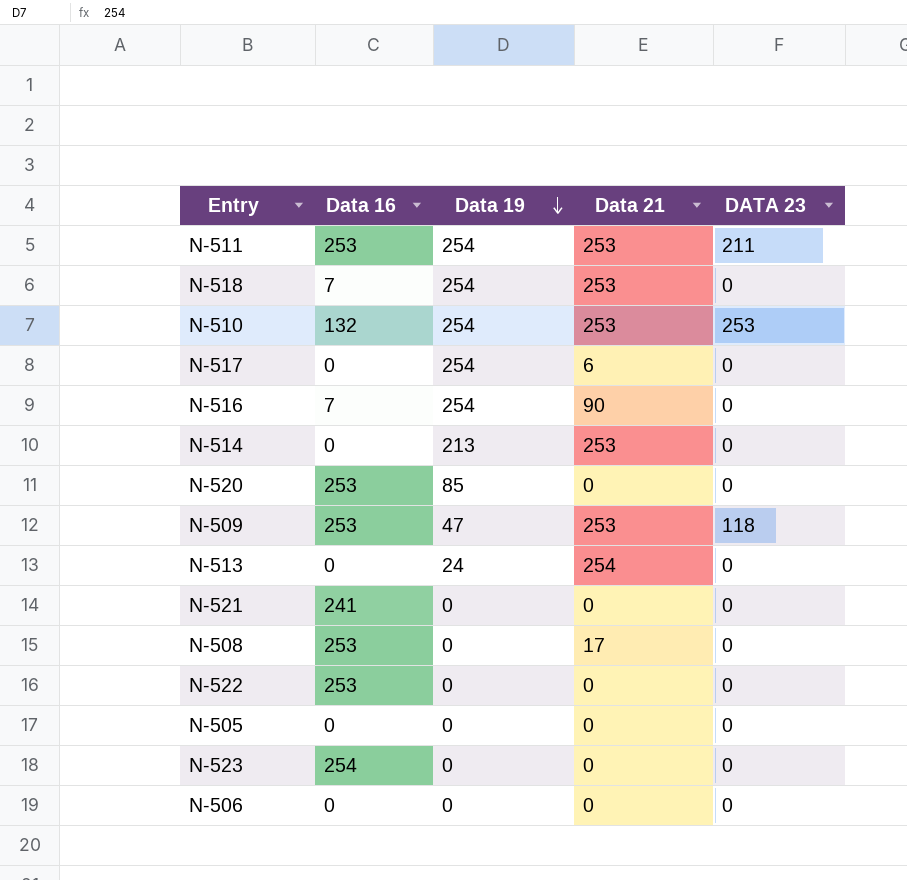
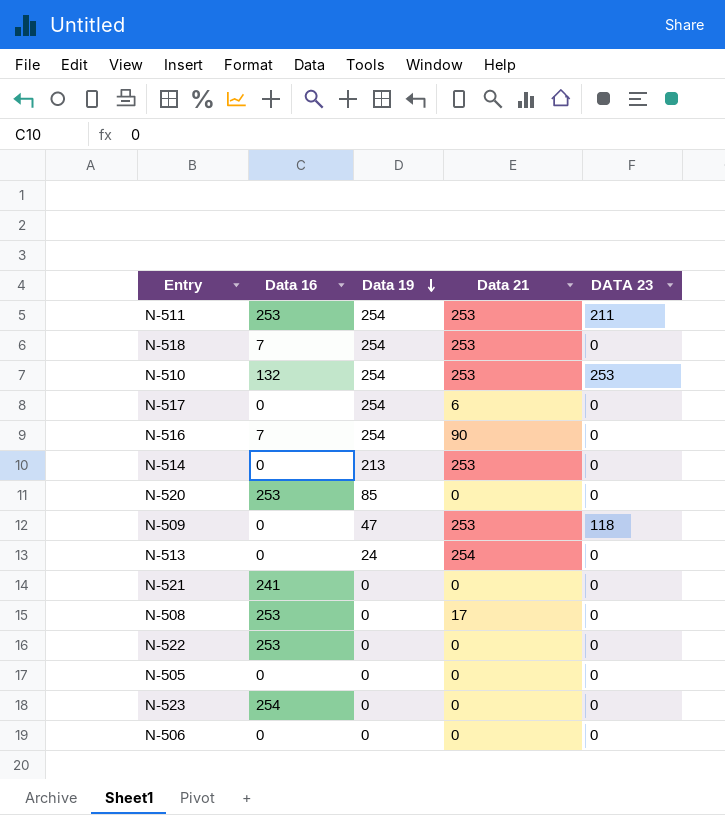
N-509 | Data 16: 253 -> 0

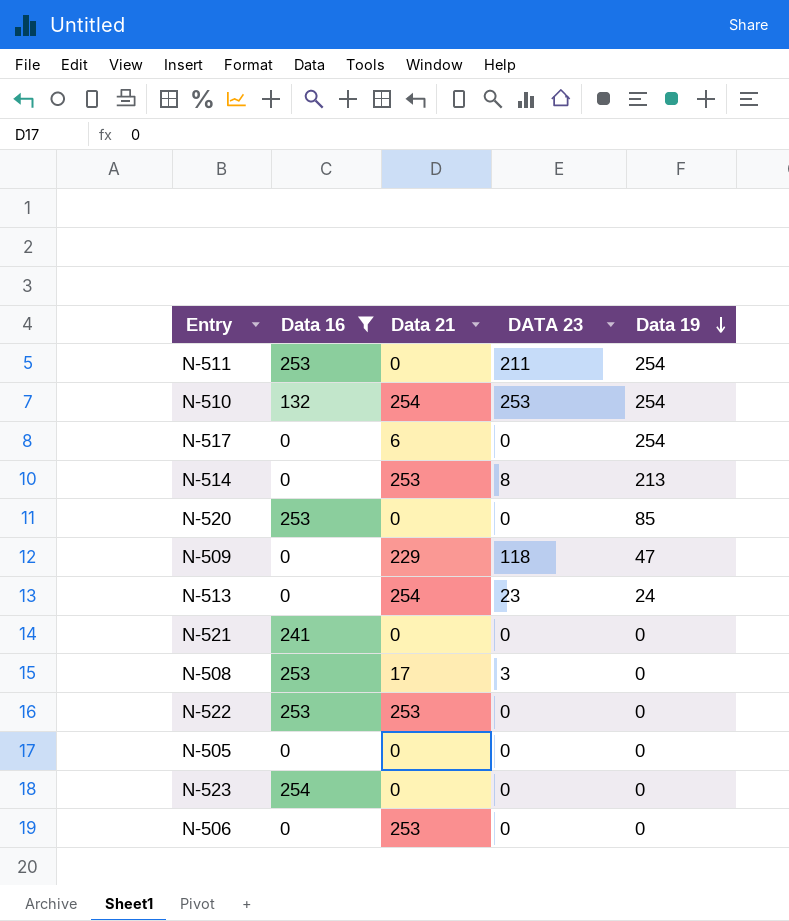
filter: none -> Data 16 != 7
column Data 19 | position: 3 -> 5
N-511 | Data 21: 253 -> 0
N-510 | Data 21: 253 -> 254
N-514 | DATA 23: 0 -> 8
N-509 | Data 21: 253 -> 229
N-513 | DATA 23: 0 -> 23
N-508 | DATA 23: 0 -> 3
N-522 | Data 21: 0 -> 253
N-506 | Data 21: 0 -> 253

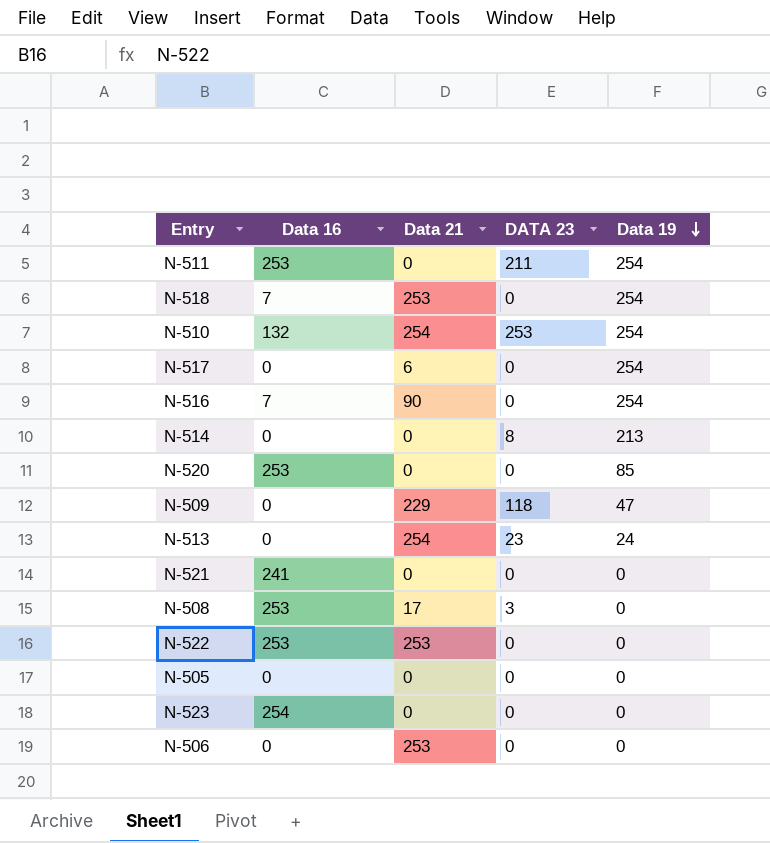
filter: Data 16 != 7 -> none
N-514 | Data 21: 253 -> 0

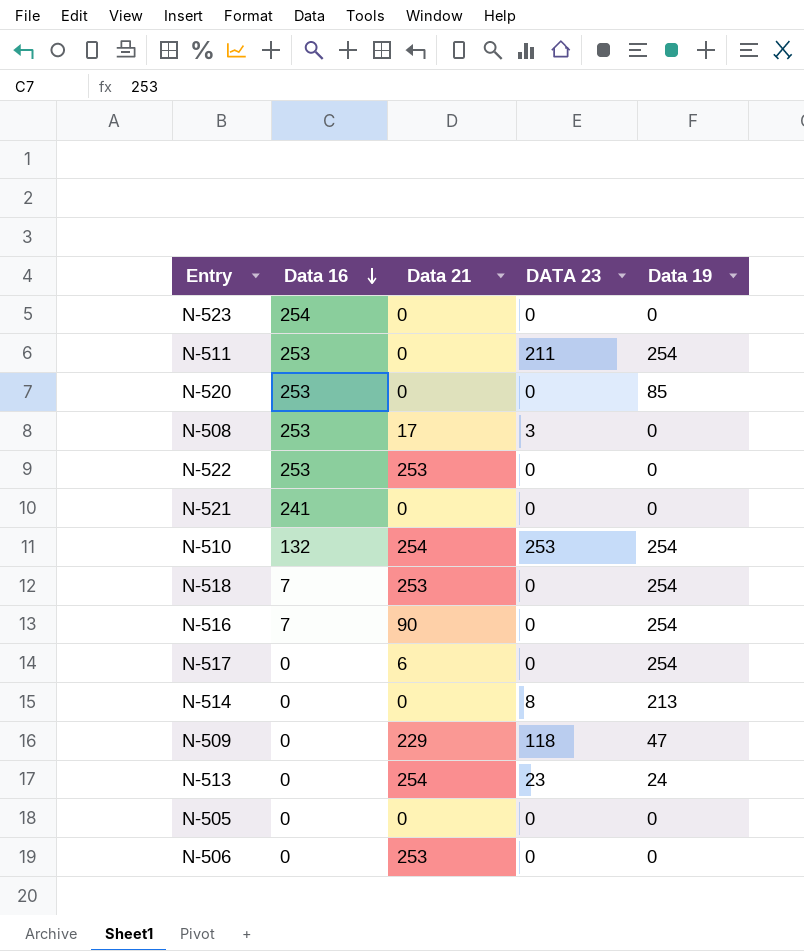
row order: Data 19 descending -> Data 16 descending

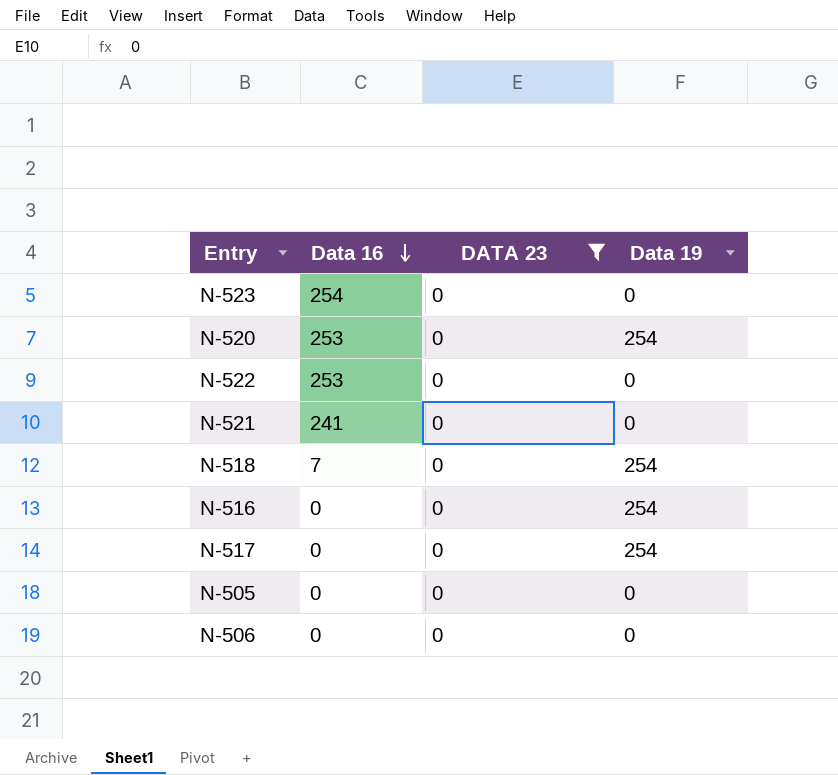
filter: none -> DATA 23 = 0
column Data 21 | position: 3 -> none
N-520 | Data 19: 85 -> 254
N-516 | Data 16: 7 -> 0

